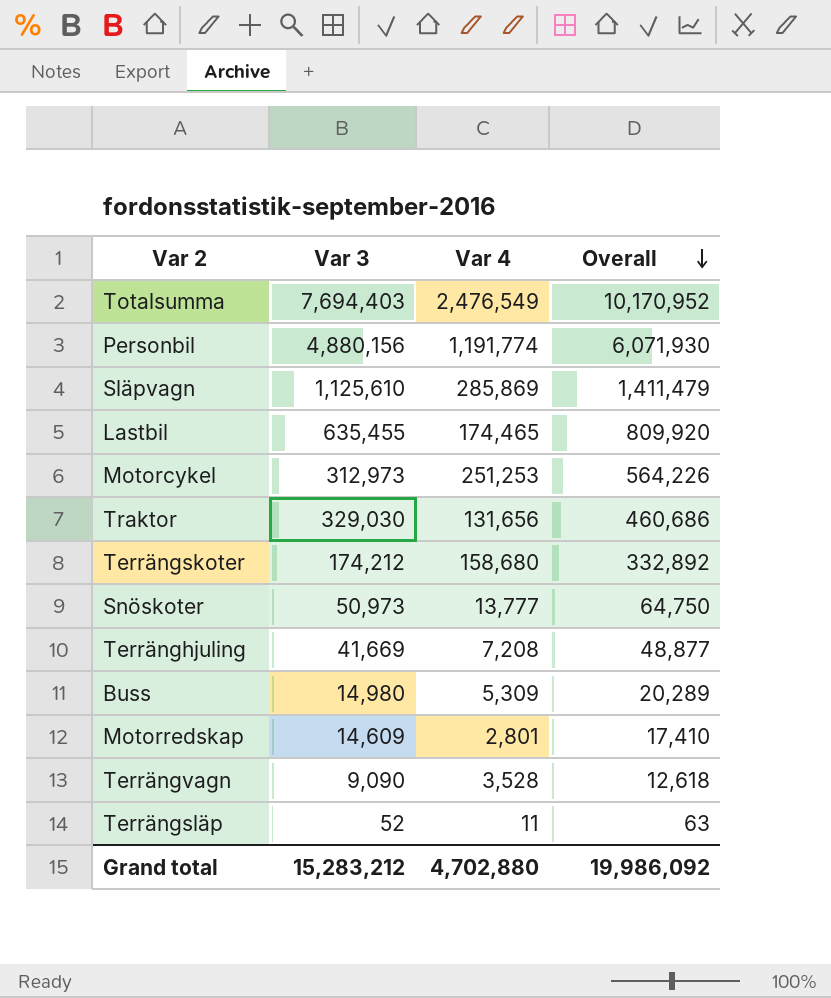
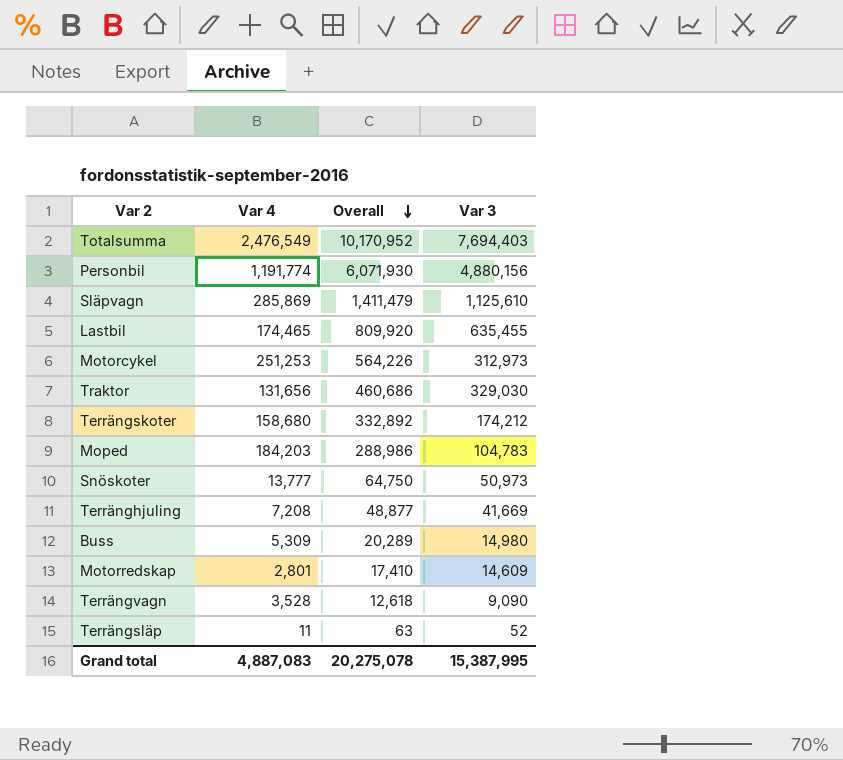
column Var 3 | position: 2 -> 4
row Moped: none -> 184,203 | 288,986 | 104,783
Grand total | Var 4: 4,702,880 -> 4,887,083
Grand total | Overall: 19,986,092 -> 20,275,078
Grand total | Var 3: 15,283,212 -> 15,387,995

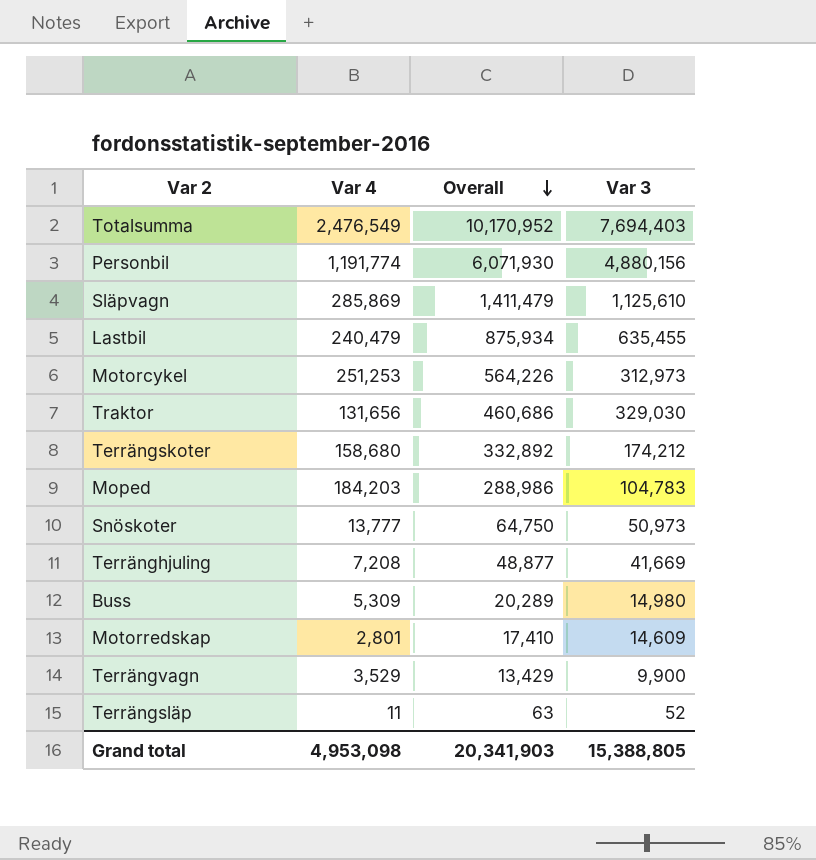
Lastbil | Var 4: 174,465 -> 240,479
Lastbil | Overall: 809,920 -> 875,934
Terrängvagn | Var 4: 3,528 -> 3,529
Terrängvagn | Overall: 12,618 -> 13,429
Terrängvagn | Var 3: 9,090 -> 9,900
Grand total | Var 4: 4,887,083 -> 4,953,098
Grand total | Overall: 20,275,078 -> 20,341,903
Grand total | Var 3: 15,387,995 -> 15,388,805

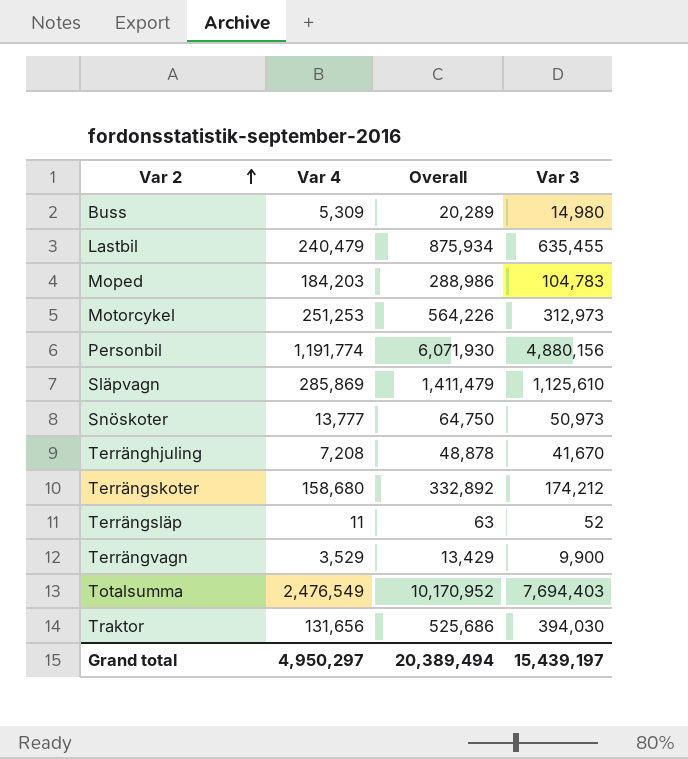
row order: Overall descending -> Var 2 ascending
row Motorredskap: 2,801 | 17,410 | 14,609 -> none
Terränghjuling | Overall: 48,877 -> 48,878
Terränghjuling | Var 3: 41,669 -> 41,670
Traktor | Overall: 460,686 -> 525,686
Traktor | Var 3: 329,030 -> 394,030
Grand total | Var 4: 4,953,098 -> 4,950,297
Grand total | Overall: 20,341,903 -> 20,389,494
Grand total | Var 3: 15,388,805 -> 15,439,197

